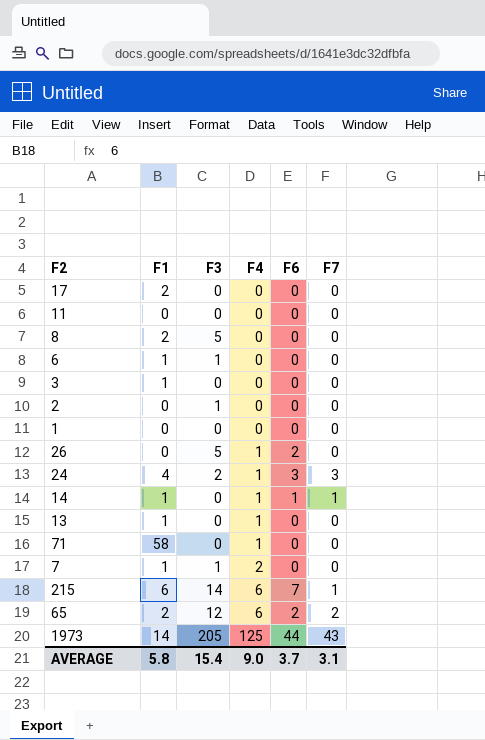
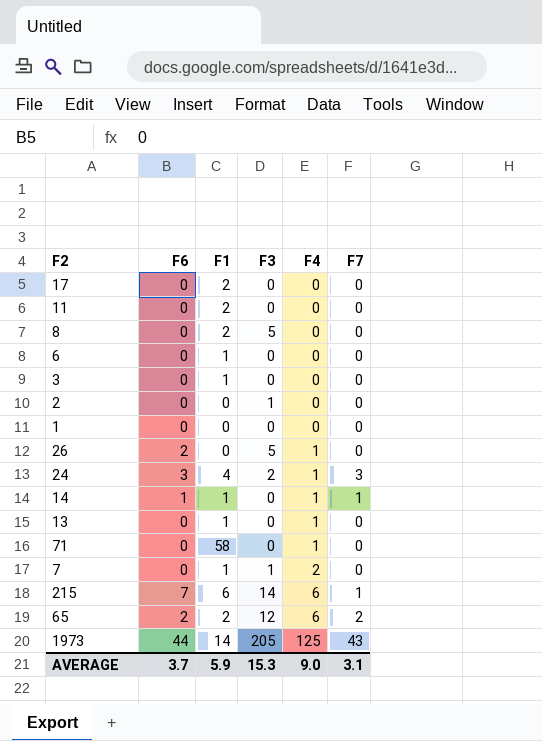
column F6 | position: 5 -> 2
11 | F1: 0 -> 2
6 | F3: 1 -> 0
AVERAGE | F1: 5.8 -> 5.9
AVERAGE | F3: 15.4 -> 15.3

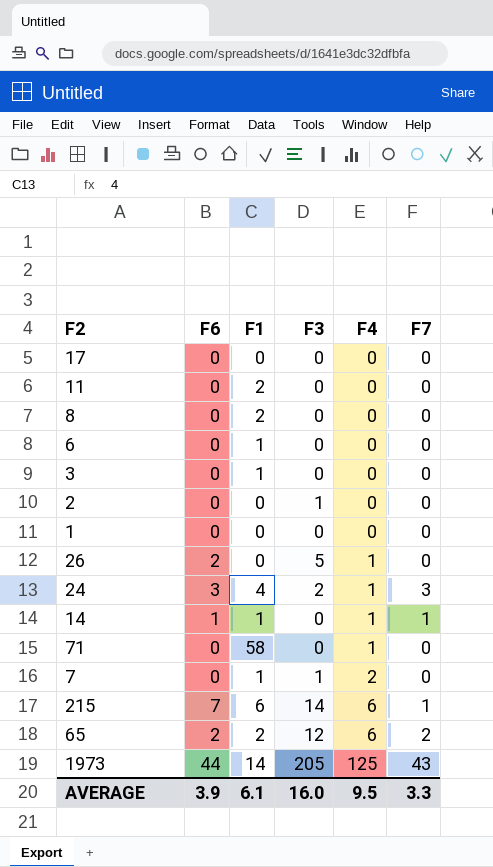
row 13: 0 | 1 | 0 | 1 | 0 -> none
17 | F1: 2 -> 0
8 | F3: 5 -> 0
AVERAGE | F6: 3.7 -> 3.9
AVERAGE | F1: 5.9 -> 6.1
AVERAGE | F3: 15.3 -> 16.0
AVERAGE | F4: 9.0 -> 9.5
AVERAGE | F7: 3.1 -> 3.3

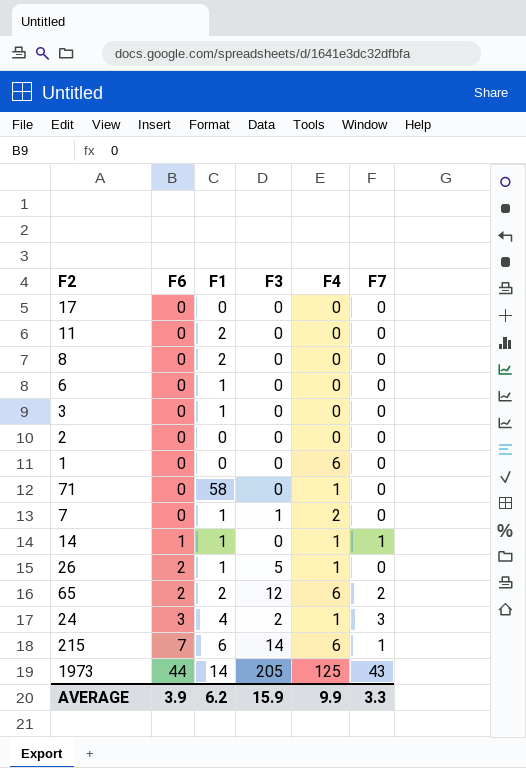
row order: F4 ascending -> F6 ascending
2 | F3: 1 -> 0
1 | F4: 0 -> 6
26 | F1: 0 -> 1
AVERAGE | F1: 6.1 -> 6.2
AVERAGE | F3: 16.0 -> 15.9
AVERAGE | F4: 9.5 -> 9.9

